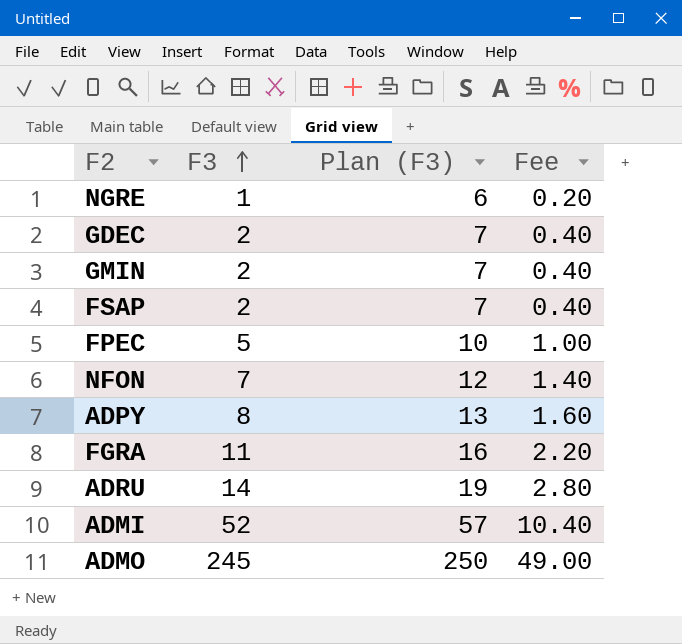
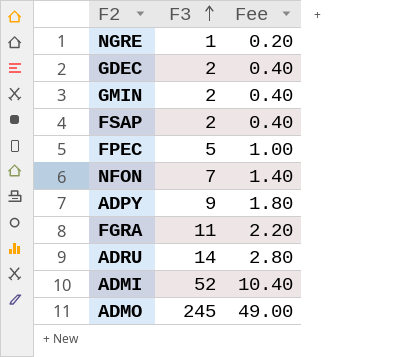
column Plan (F3) | formula: [F3] + 5 -> none
ADPY | F3: 8 -> 9
ADPY | Fee: 1.60 -> 1.80

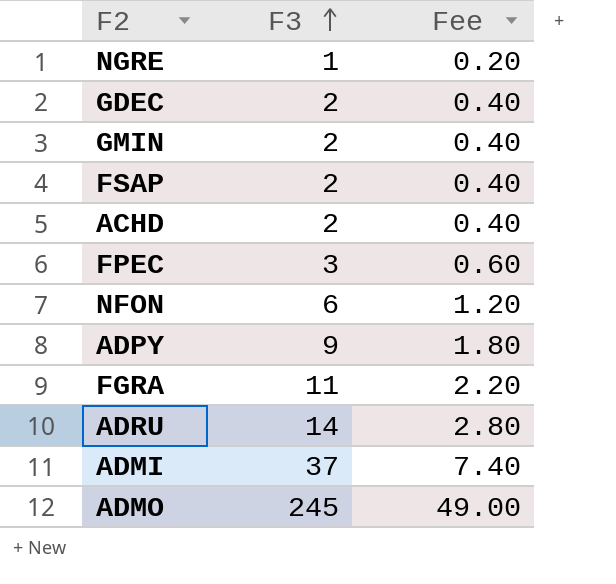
row ACHD: none -> 2 | 0.40
FPEC | F3: 5 -> 3
FPEC | Fee: 1.00 -> 0.60
NFON | F3: 7 -> 6
NFON | Fee: 1.40 -> 1.20
ADMI | F3: 52 -> 37
ADMI | Fee: 10.40 -> 7.40

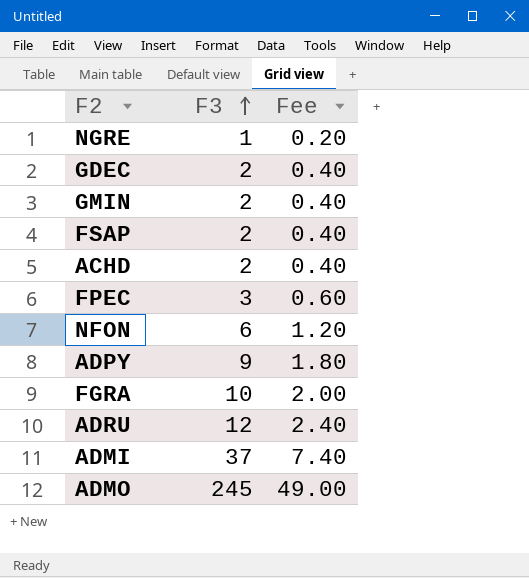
FGRA | F3: 11 -> 10
FGRA | Fee: 2.20 -> 2.00
ADRU | F3: 14 -> 12
ADRU | Fee: 2.80 -> 2.40

